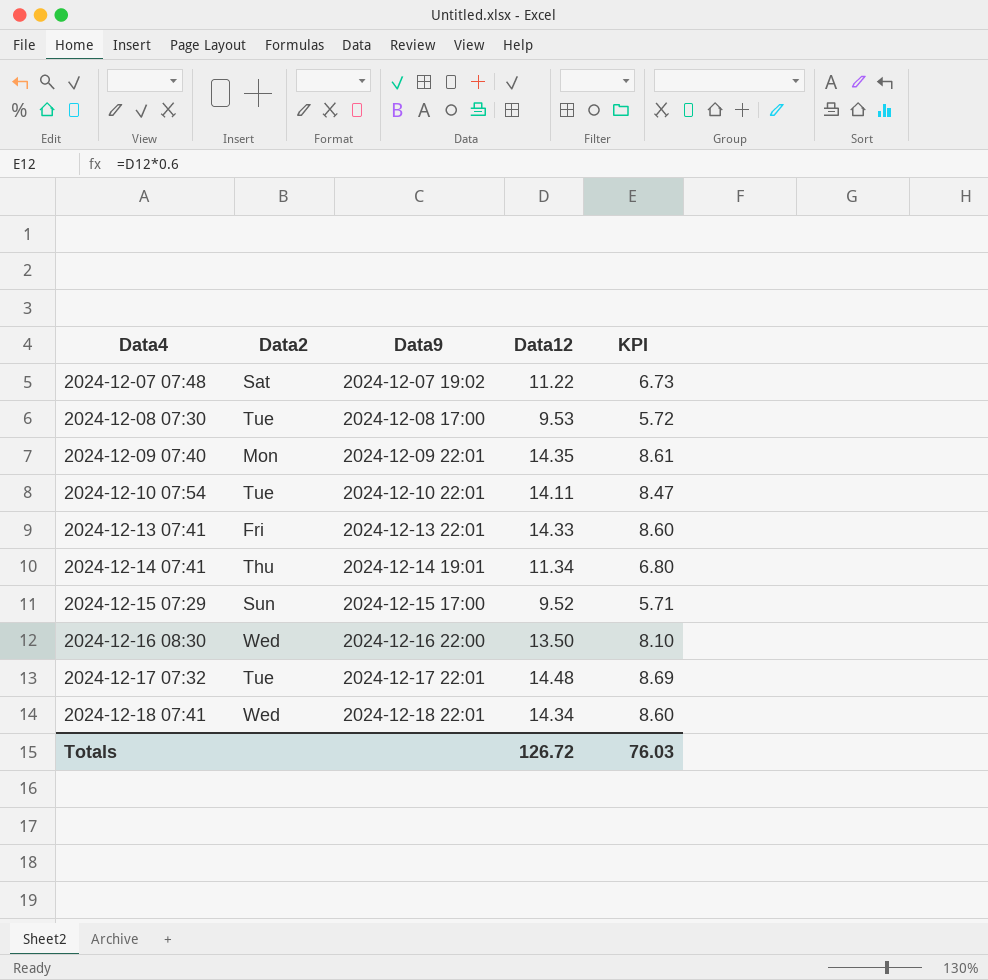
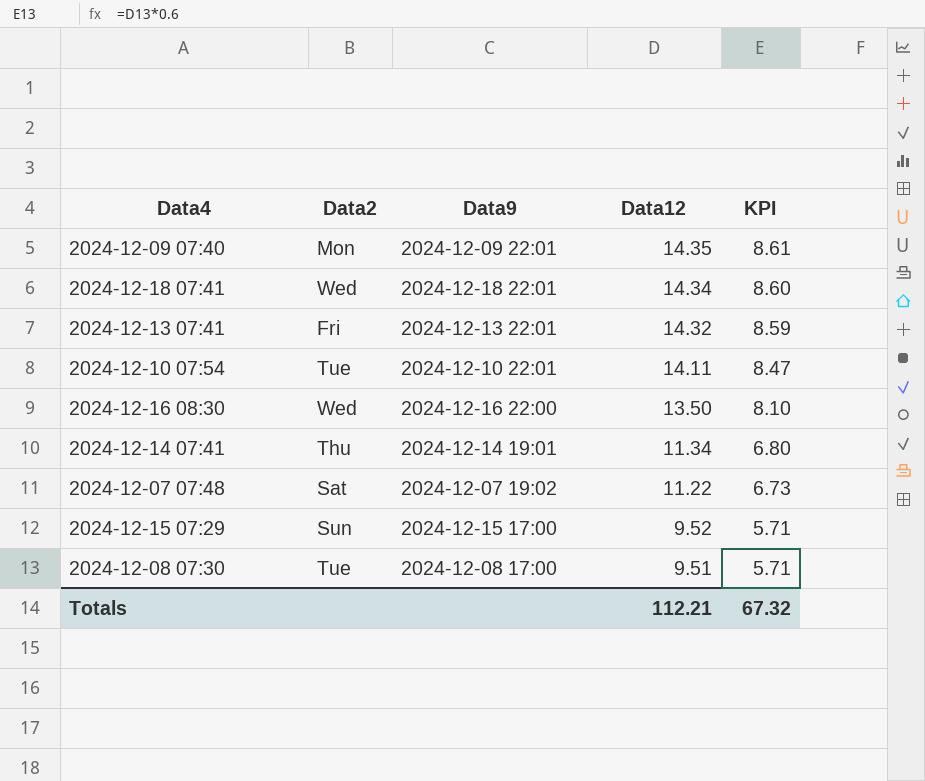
row order: Data4 ascending -> Data12 descending
row 2024-12-17 07:32: Tue | 2024-12-17 22:01 | 14.48 | 8.69 -> none
2024-12-13 07:41 | Data12: 14.33 -> 14.32
2024-12-13 07:41 | KPI: 8.60 -> 8.59
2024-12-08 07:30 | Data12: 9.53 -> 9.51
2024-12-08 07:30 | KPI: 5.72 -> 5.71
Totals | Data12: 126.72 -> 112.21
Totals | KPI: 76.03 -> 67.32

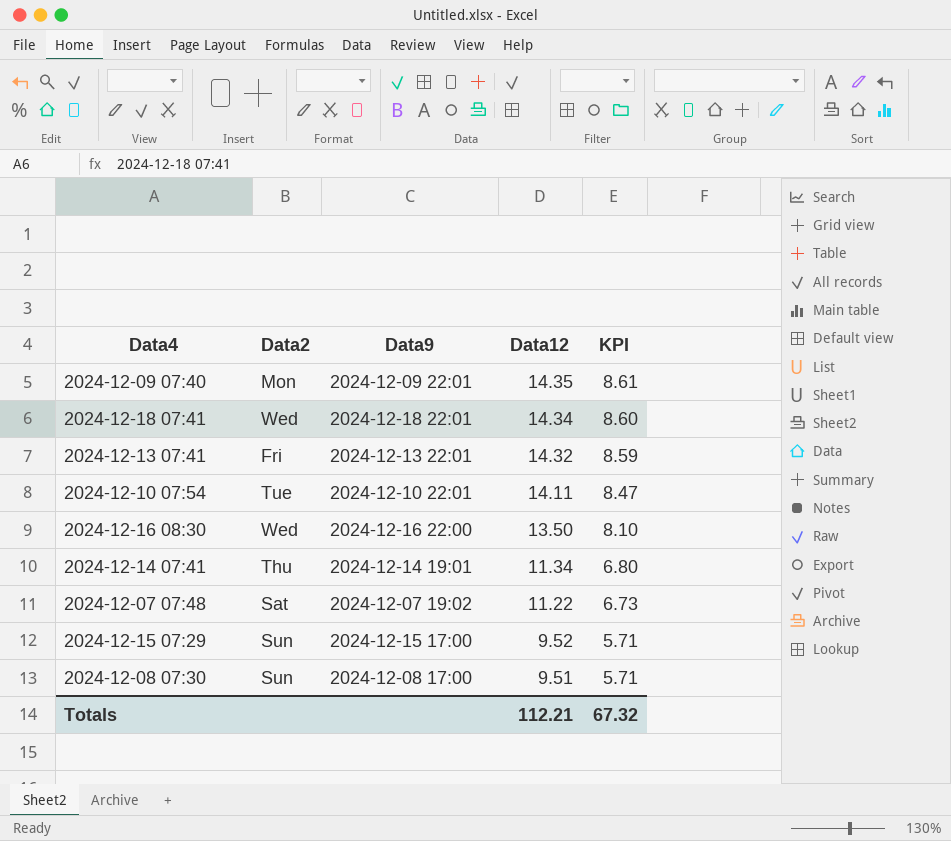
2024-12-08 07:30 | Data2: Tue -> Sun

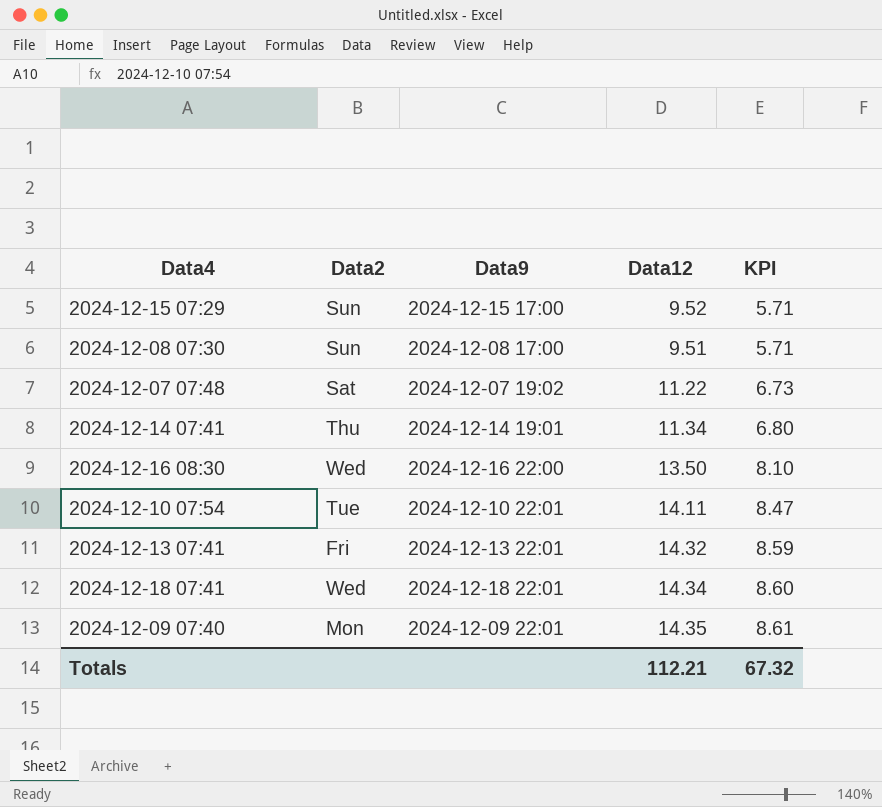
row order: Data12 descending -> KPI ascending

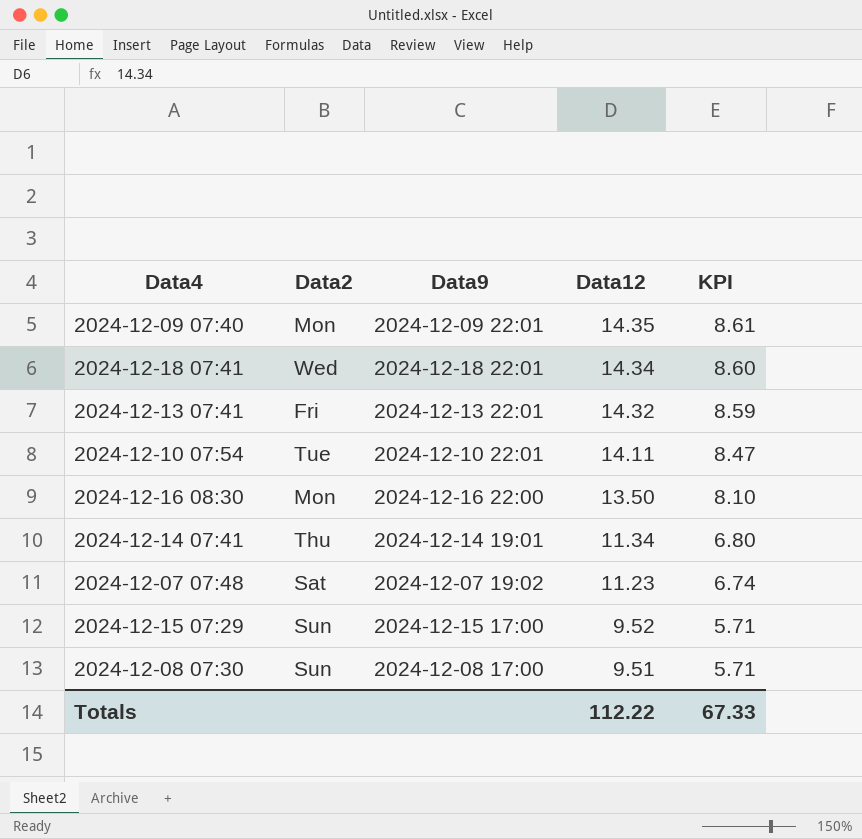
row order: KPI ascending -> Data12 descending
2024-12-16 08:30 | Data2: Wed -> Mon
2024-12-07 07:48 | Data12: 11.22 -> 11.23
2024-12-07 07:48 | KPI: 6.73 -> 6.74
Totals | Data12: 112.21 -> 112.22
Totals | KPI: 67.32 -> 67.33

